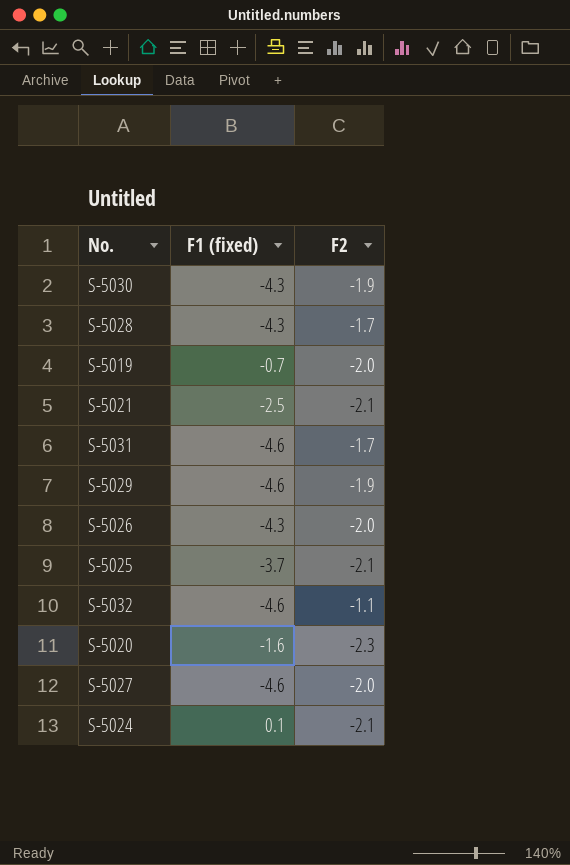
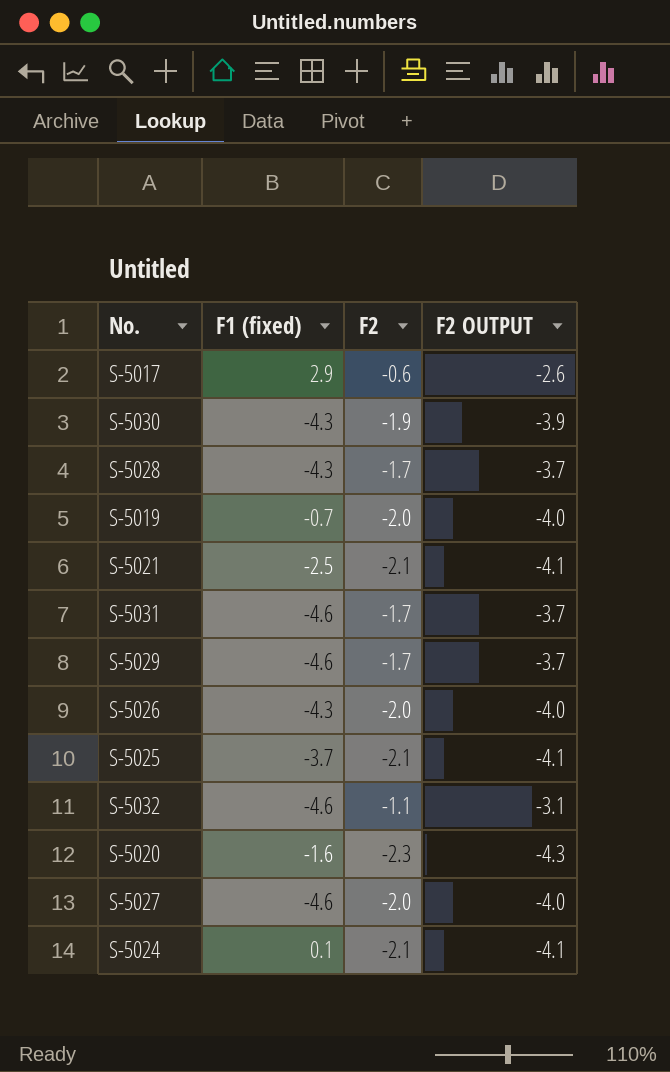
column F2 OUTPUT | formula: none -> [F2] - 2
row S-5017: none -> 2.9 | -0.6 | -2.6
S-5029 | F2: -1.9 -> -1.7

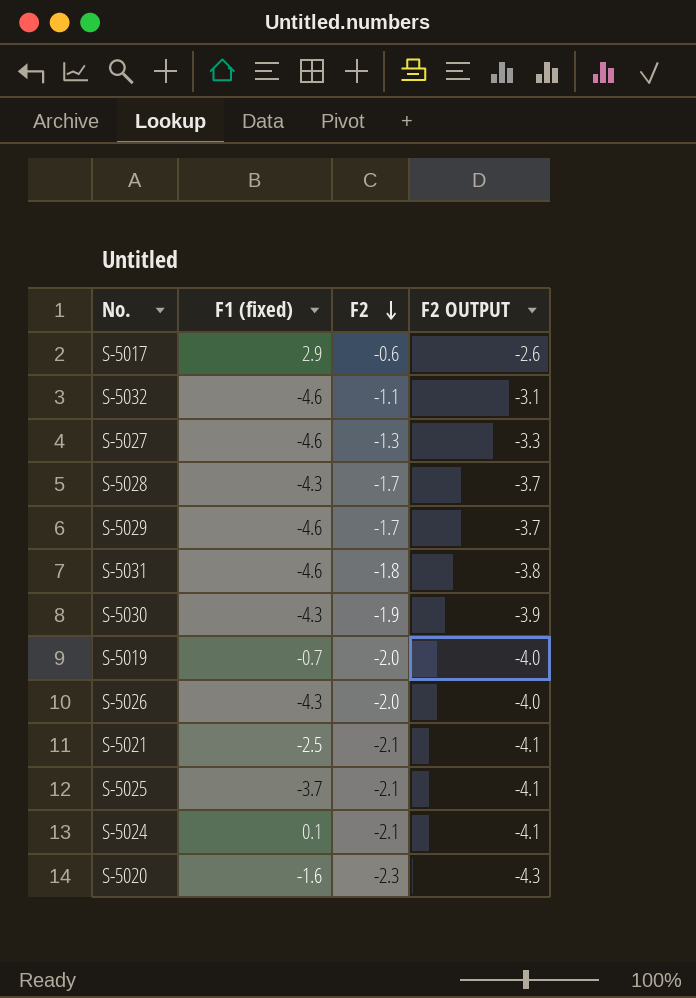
row order: none -> F2 descending
S-5027 | F2: -2.0 -> -1.3
S-5027 | F2 OUTPUT: -4.0 -> -3.3
S-5031 | F2: -1.7 -> -1.8
S-5031 | F2 OUTPUT: -3.7 -> -3.8

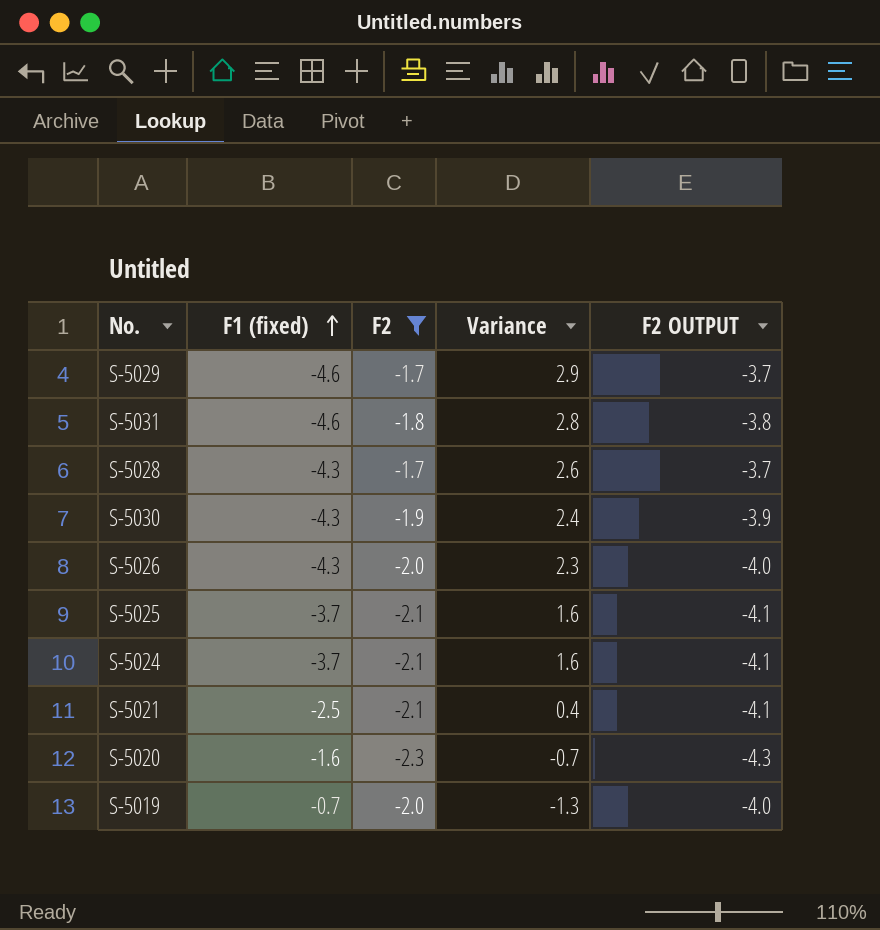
filter: none -> F2 <= -1.7
row order: F2 descending -> F1 (fixed) ascending
column Variance | formula: none -> [F2] - [F1 (fixed)]
S-5024 | F1 (fixed): 0.1 -> -3.7

